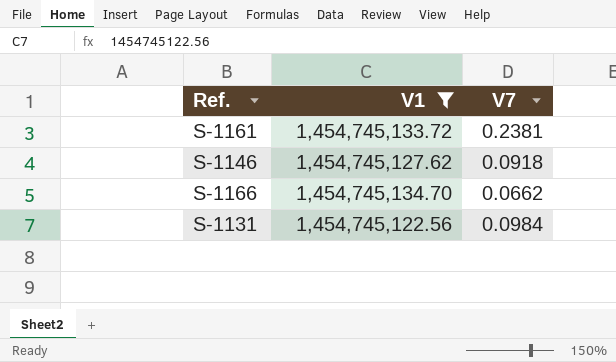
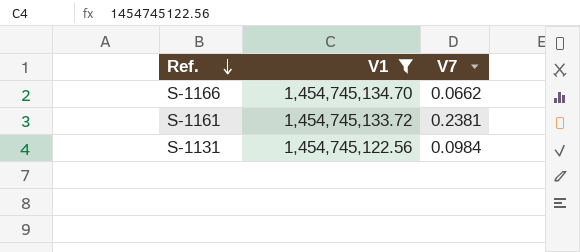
row order: none -> Ref. descending
row S-1146: 1,454,745,127.62 | 0.0918 -> none

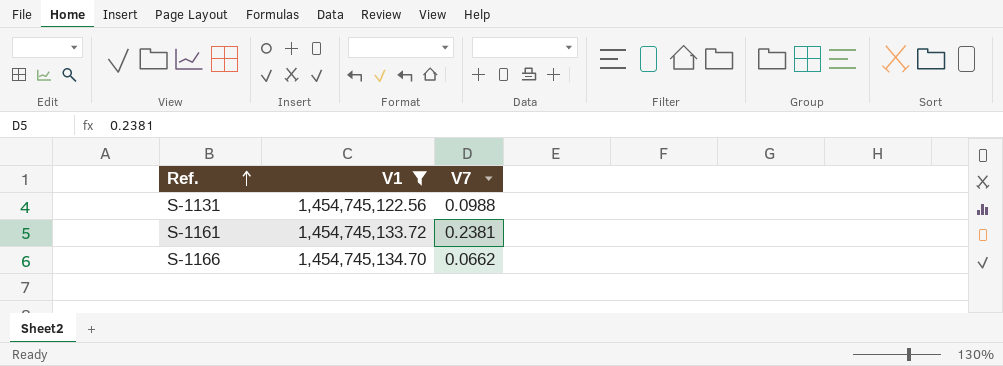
row order: Ref. descending -> Ref. ascending
S-1131 | V7: 0.0984 -> 0.0988

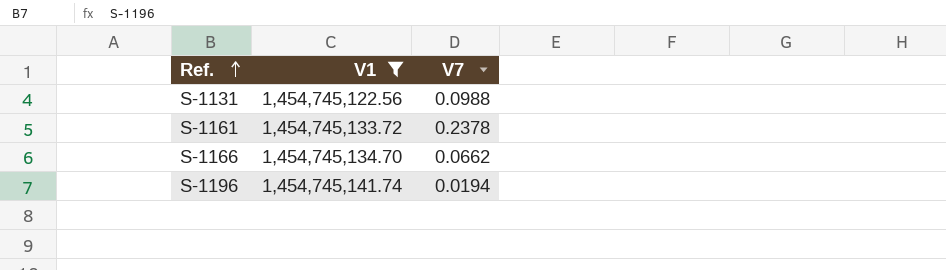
S-1161 | V7: 0.2381 -> 0.2378
row S-1196: none -> 1,454,745,141.74 | 0.0194

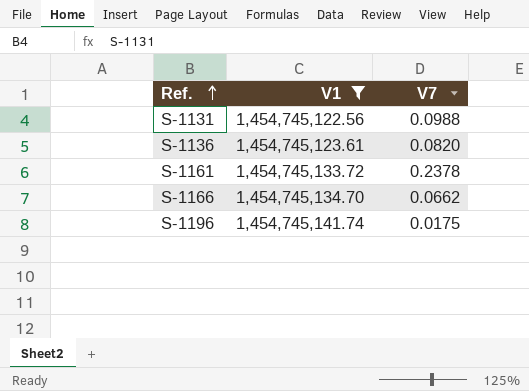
row S-1136: none -> 1,454,745,123.61 | 0.0820
S-1196 | V7: 0.0194 -> 0.0175

